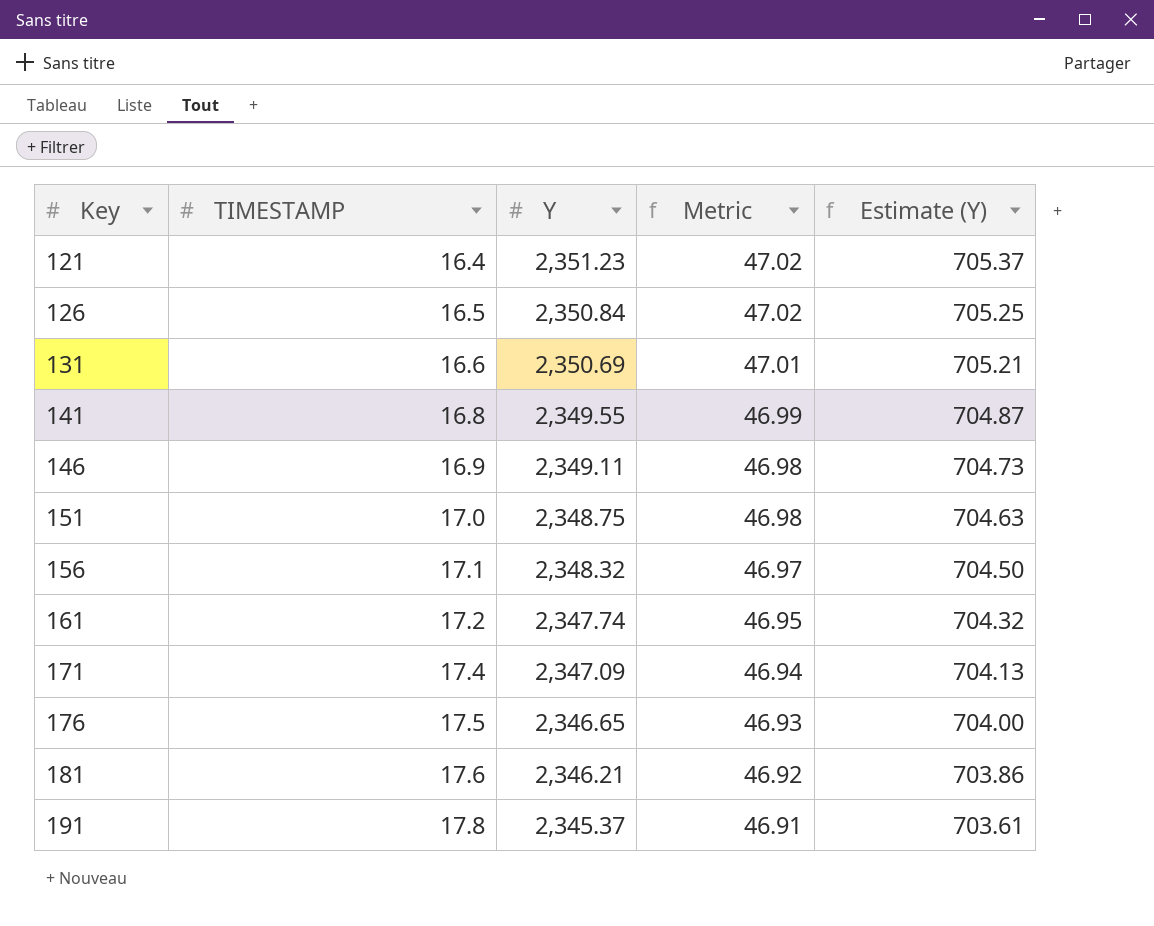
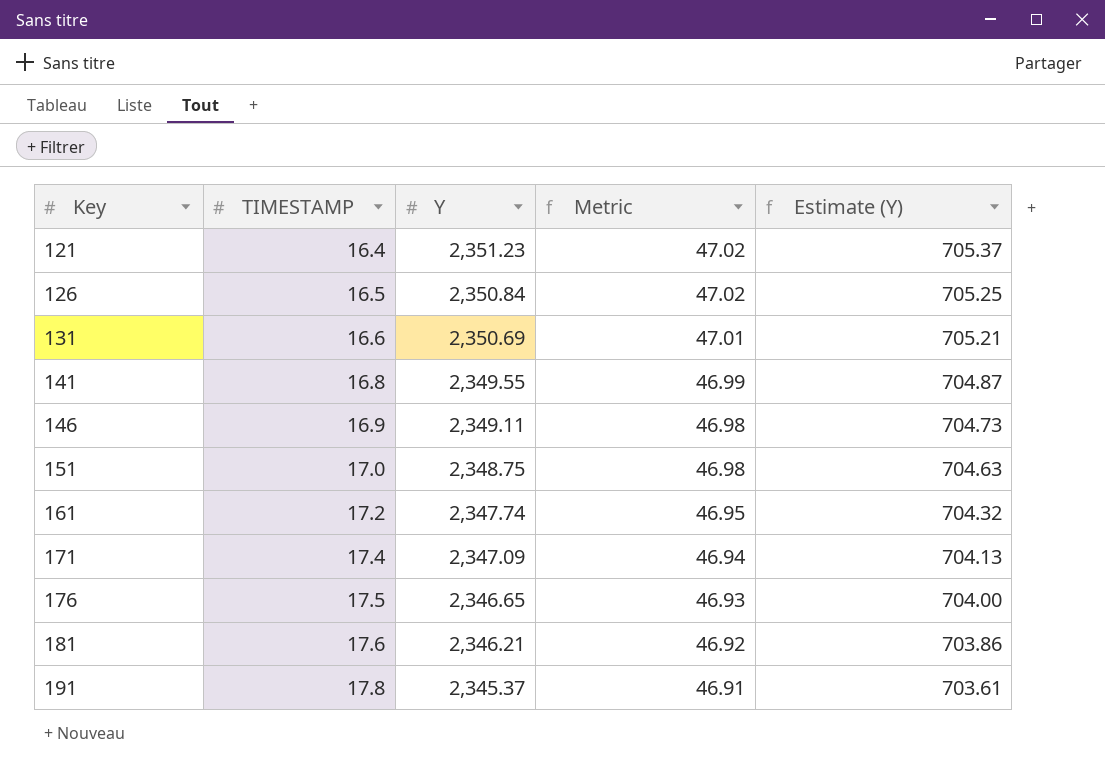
row 156: 17.1 | 2,348.32 | 46.97 | 704.50 -> none

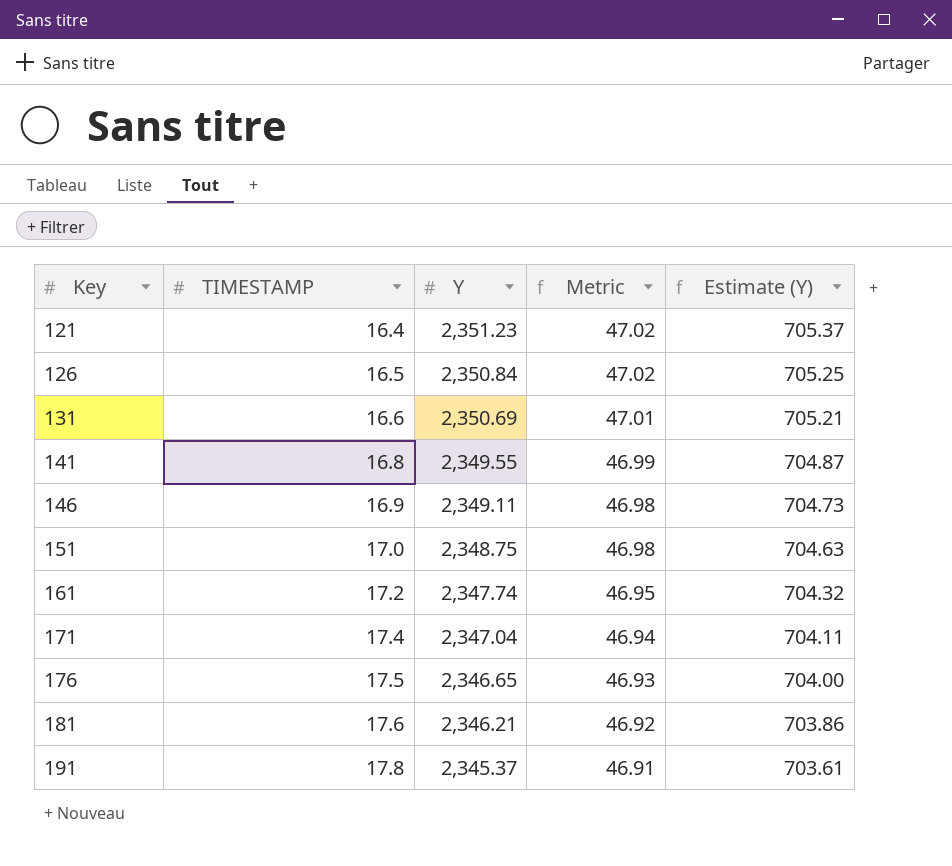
171 | Y: 2,347.09 -> 2,347.04
171 | Estimate (Y): 704.13 -> 704.11

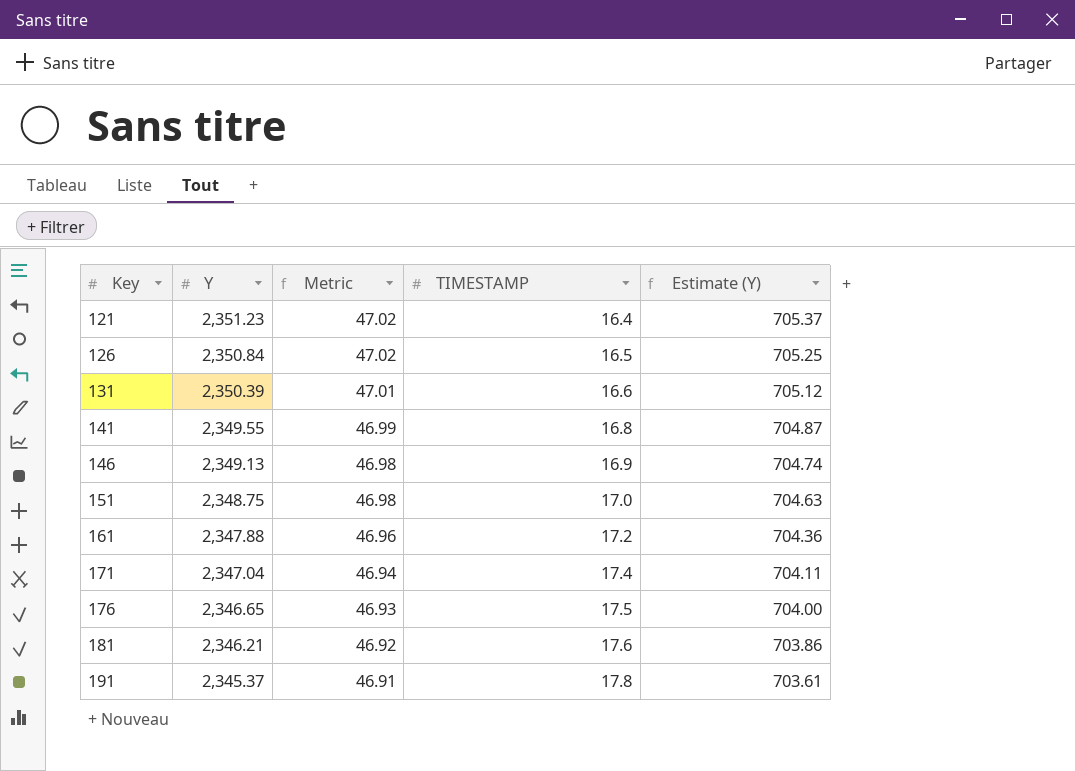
column TIMESTAMP | position: 2 -> 4
131 | Y: 2,350.69 -> 2,350.39
131 | Estimate (Y): 705.21 -> 705.12
146 | Y: 2,349.11 -> 2,349.13
146 | Estimate (Y): 704.73 -> 704.74
161 | Y: 2,347.74 -> 2,347.88
161 | Metric: 46.95 -> 46.96
161 | Estimate (Y): 704.32 -> 704.36

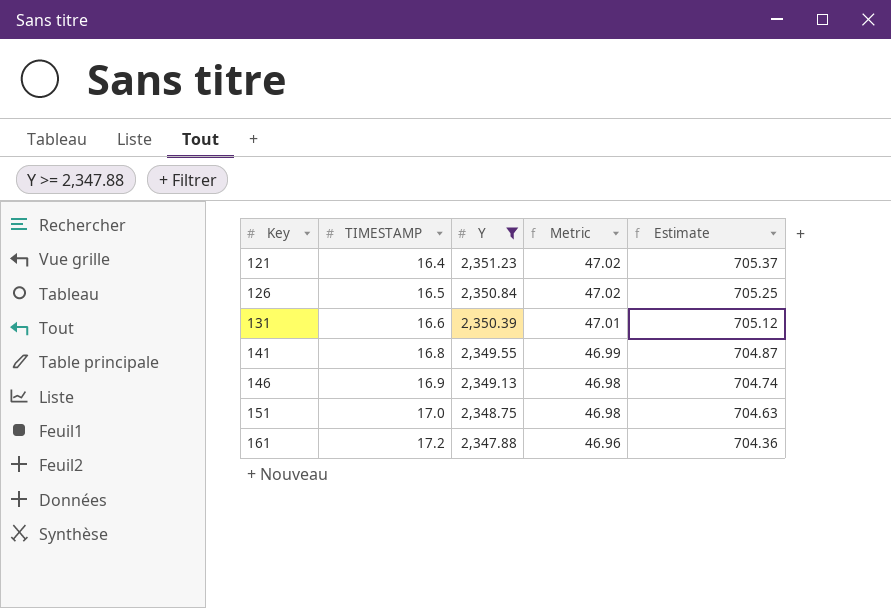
filter: none -> Y >= 2,347.88
column TIMESTAMP | position: 4 -> 2
column name: Estimate (Y) -> Estimate

